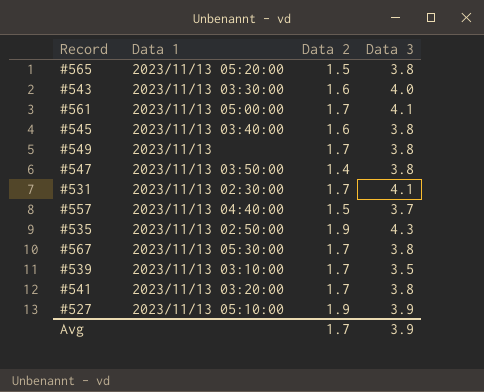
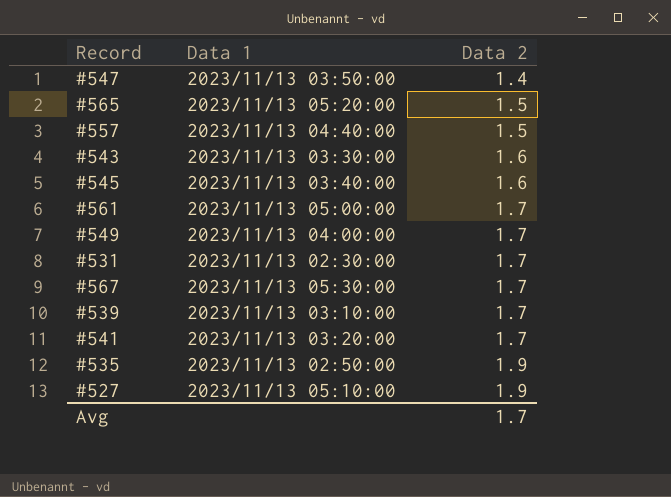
row order: none -> Data 2 ascending
column Data 3 | position: 4 -> none
#549 | Data 1: 2023/11/13 -> 2023/11/13 04:00:00

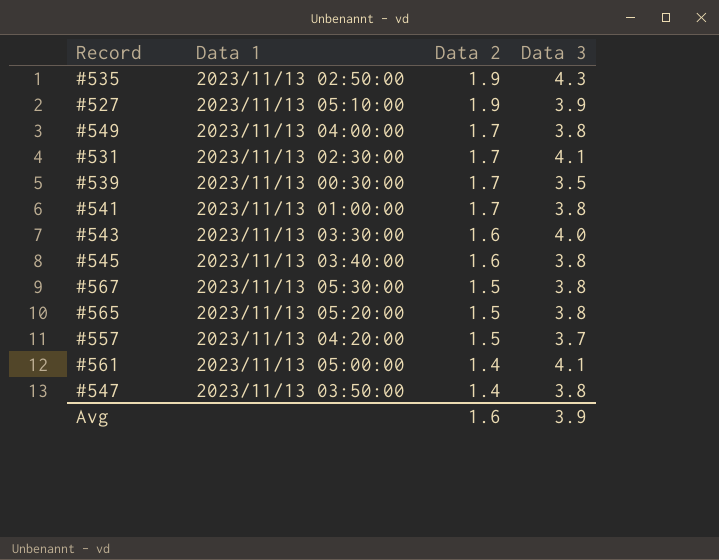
row order: Data 2 ascending -> Data 2 descending
column Data 3 | position: none -> 4
#539 | Data 1: 2023/11/13 03:10:00 -> 2023/11/13 00:30:00
#541 | Data 1: 2023/11/13 03:20:00 -> 2023/11/13 01:00:00
#567 | Data 2: 1.7 -> 1.5
#557 | Data 1: 2023/11/13 04:40:00 -> 2023/11/13 04:20:00
#561 | Data 2: 1.7 -> 1.4
Avg | Data 2: 1.7 -> 1.6

